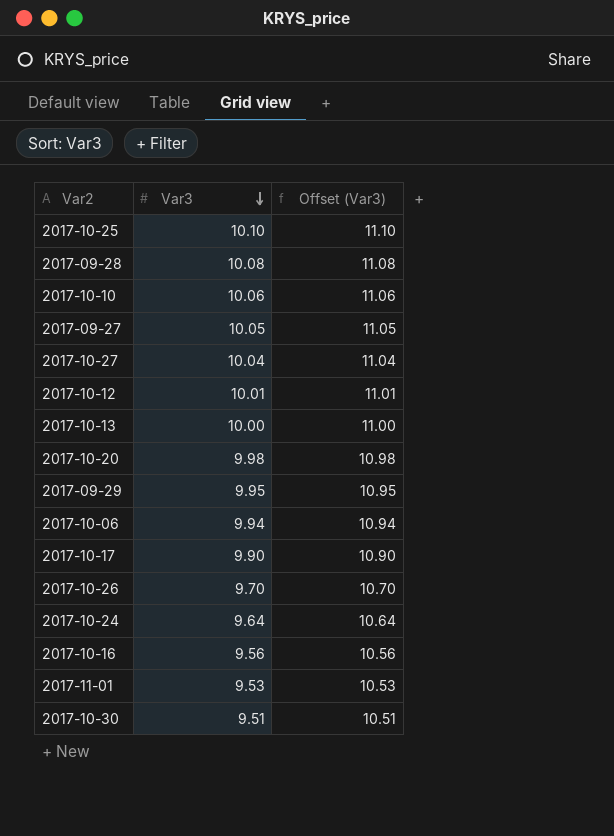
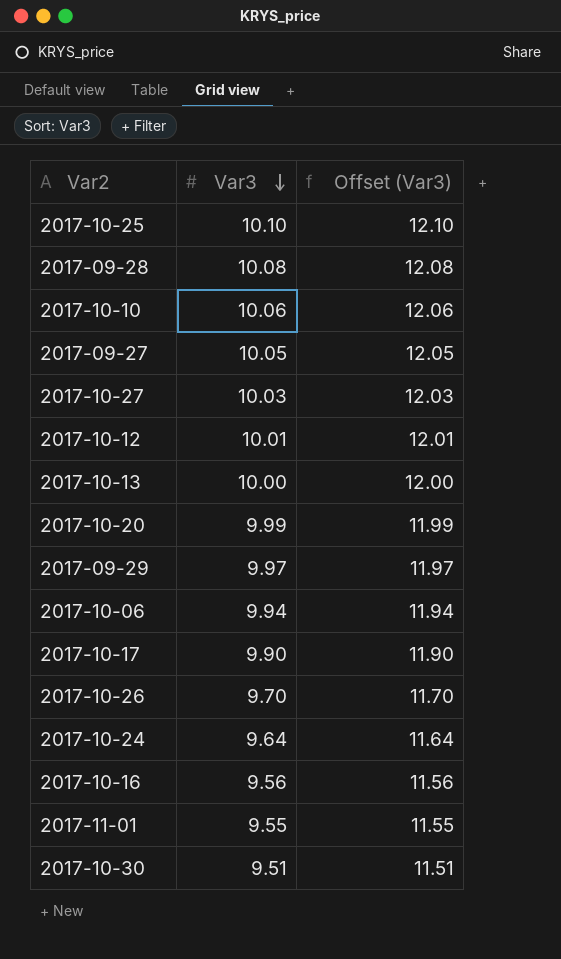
column Offset (Var3) | formula: [Var3] + 1 -> [Var3] + 2
2017-10-27 | Var3: 10.04 -> 10.03
2017-10-20 | Var3: 9.98 -> 9.99
2017-09-29 | Var3: 9.95 -> 9.97
2017-11-01 | Var3: 9.53 -> 9.55

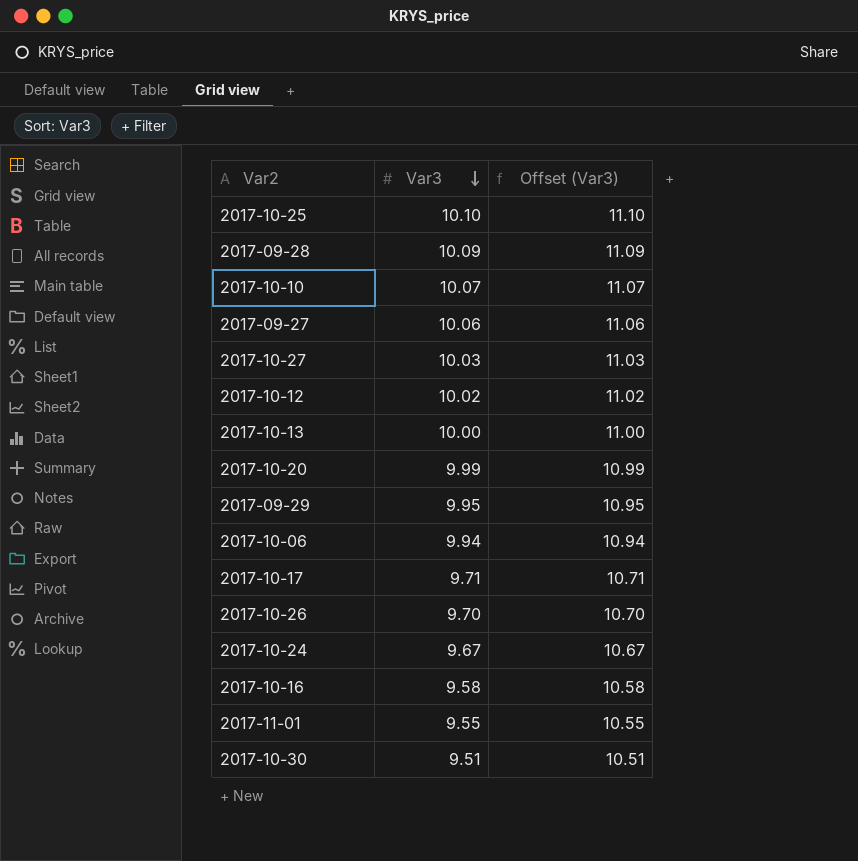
column Offset (Var3) | formula: [Var3] + 2 -> [Var3] + 1
2017-09-28 | Var3: 10.08 -> 10.09
2017-10-10 | Var3: 10.06 -> 10.07
2017-09-27 | Var3: 10.05 -> 10.06
2017-10-12 | Var3: 10.01 -> 10.02
2017-09-29 | Var3: 9.97 -> 9.95
2017-10-17 | Var3: 9.90 -> 9.71
2017-10-24 | Var3: 9.64 -> 9.67
2017-10-16 | Var3: 9.56 -> 9.58

